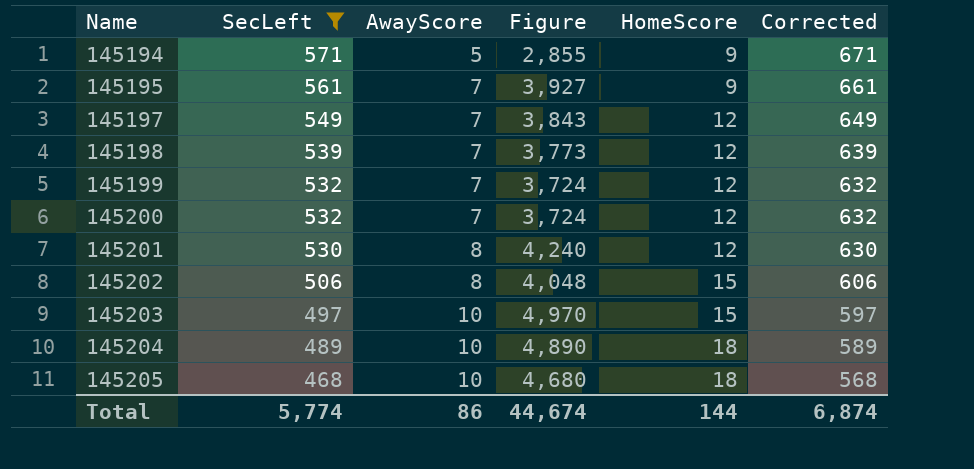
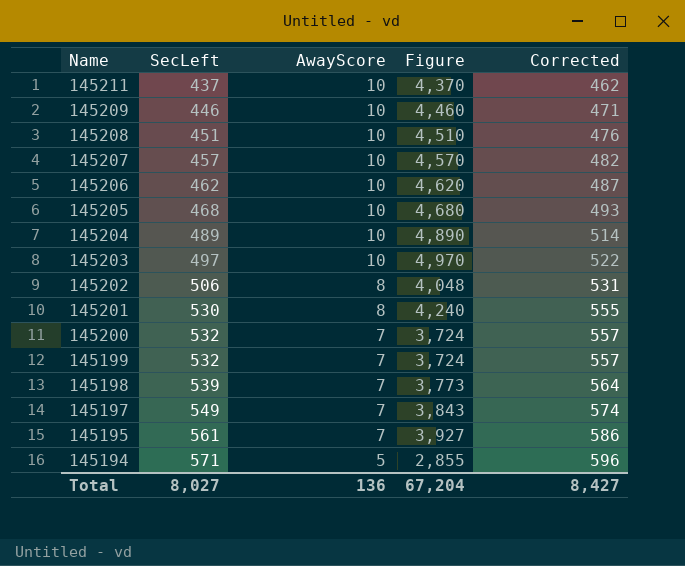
filter: SecLeft >= 468 -> none
row order: Name ascending -> Name descending
column HomeScore | position: 5 -> none
column Corrected | formula: [SecLeft] + 100 -> [SecLeft] + 25
Total | SecLeft: 5,774 -> 8,027
Total | AwayScore: 86 -> 136
Total | Figure: 44,674 -> 67,204
Total | Corrected: 6,874 -> 8,427

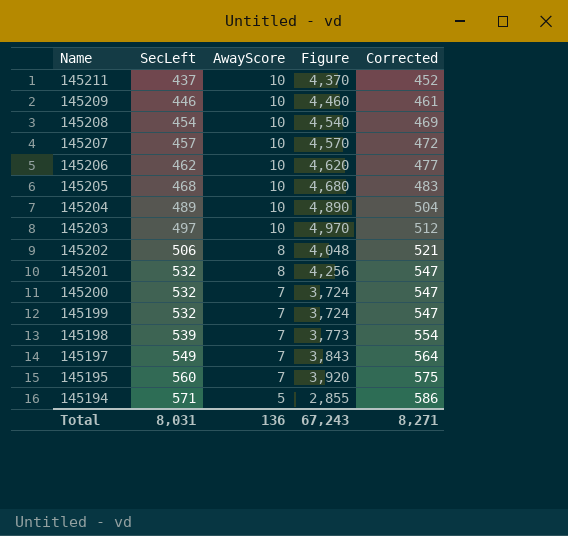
column Corrected | formula: [SecLeft] + 25 -> [SecLeft] + 15
145208 | SecLeft: 451 -> 454
145208 | Figure: 4,510 -> 4,540
145201 | SecLeft: 530 -> 532
145201 | Figure: 4,240 -> 4,256
145195 | SecLeft: 561 -> 560
145195 | Figure: 3,927 -> 3,920
Total | SecLeft: 8,027 -> 8,031
Total | Figure: 67,204 -> 67,243
Total | Corrected: 8,427 -> 8,271

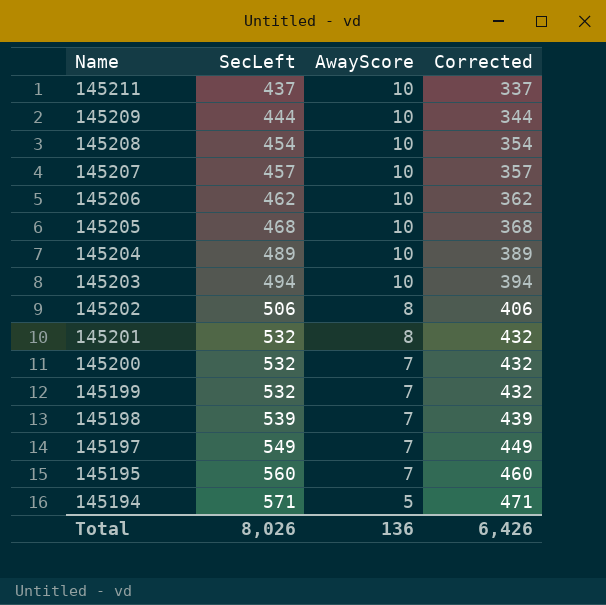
column Figure | formula: [SecLeft] * [AwayScore] -> none
column Corrected | formula: [SecLeft] + 15 -> [SecLeft] - 100
145209 | SecLeft: 446 -> 444
145203 | SecLeft: 497 -> 494
Total | SecLeft: 8,031 -> 8,026
Total | Corrected: 8,271 -> 6,426

